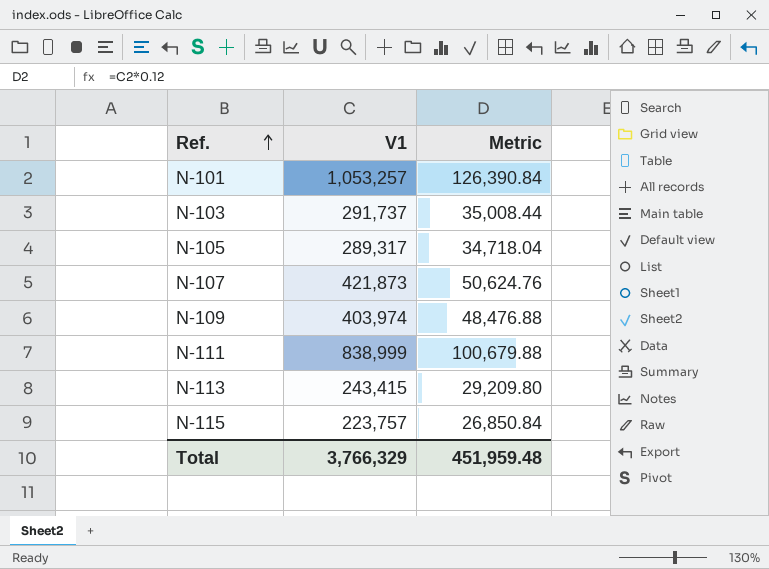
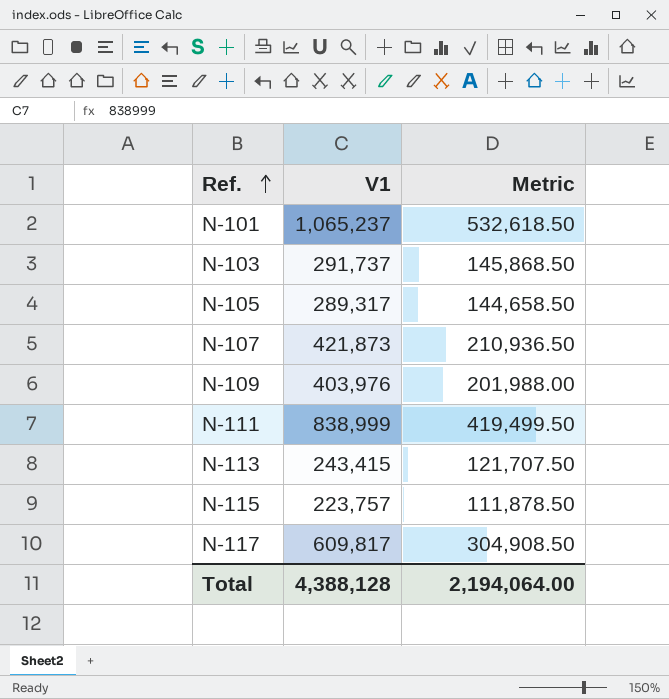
column Metric | formula: [V1] * 0.12 -> [V1] * 0.5
N-101 | V1: 1,053,257 -> 1,065,237
N-109 | V1: 403,974 -> 403,976
row N-117: none -> 609,817 | 304,908.50
Total | V1: 3,766,329 -> 4,388,128
Total | Metric: 451,959.48 -> 2,194,064.00

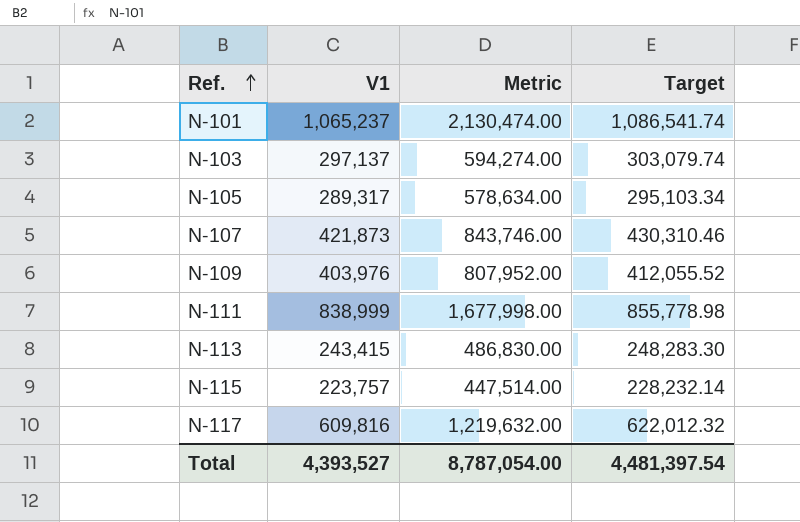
column Metric | formula: [V1] * 0.5 -> [V1] * 2
column Target | formula: none -> [V1] * 1.02
N-103 | V1: 291,737 -> 297,137
N-117 | V1: 609,817 -> 609,816
Total | V1: 4,388,128 -> 4,393,527
Total | Metric: 2,194,064.00 -> 8,787,054.00

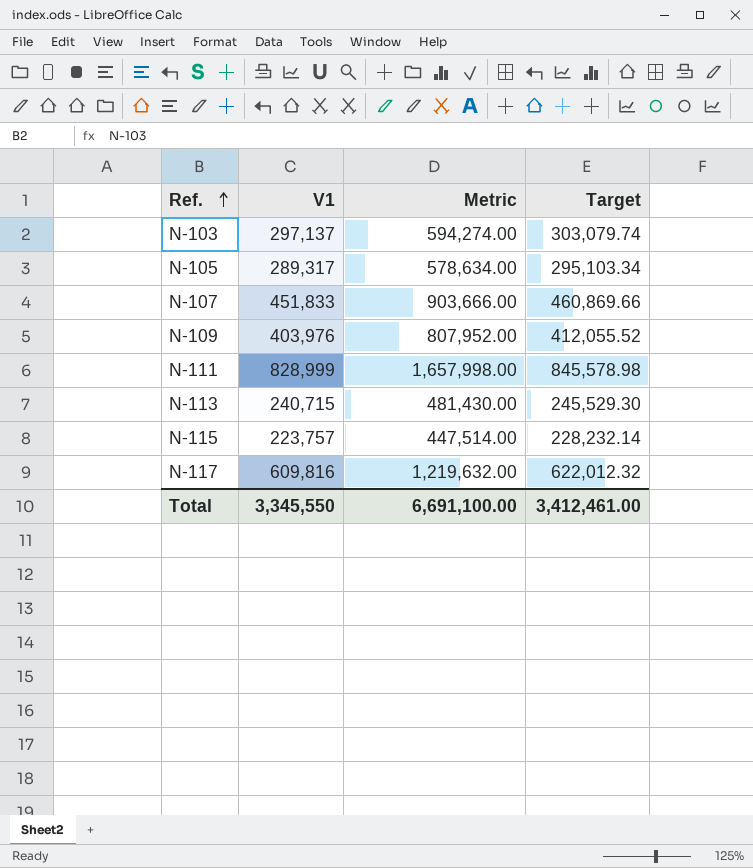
row N-101: 1,065,237 | 2,130,474.00 | 1,086,541.74 -> none
N-107 | V1: 421,873 -> 451,833
N-107 | Metric: 843,746.00 -> 903,666.00
N-107 | Target: 430,310.46 -> 460,869.66
N-111 | V1: 838,999 -> 828,999
N-111 | Metric: 1,677,998.00 -> 1,657,998.00
N-111 | Target: 855,778.98 -> 845,578.98
N-113 | V1: 243,415 -> 240,715
N-113 | Metric: 486,830.00 -> 481,430.00
N-113 | Target: 248,283.30 -> 245,529.30
Total | V1: 4,393,527 -> 3,345,550
Total | Metric: 8,787,054.00 -> 6,691,100.00
Total | Target: 4,481,397.54 -> 3,412,461.00

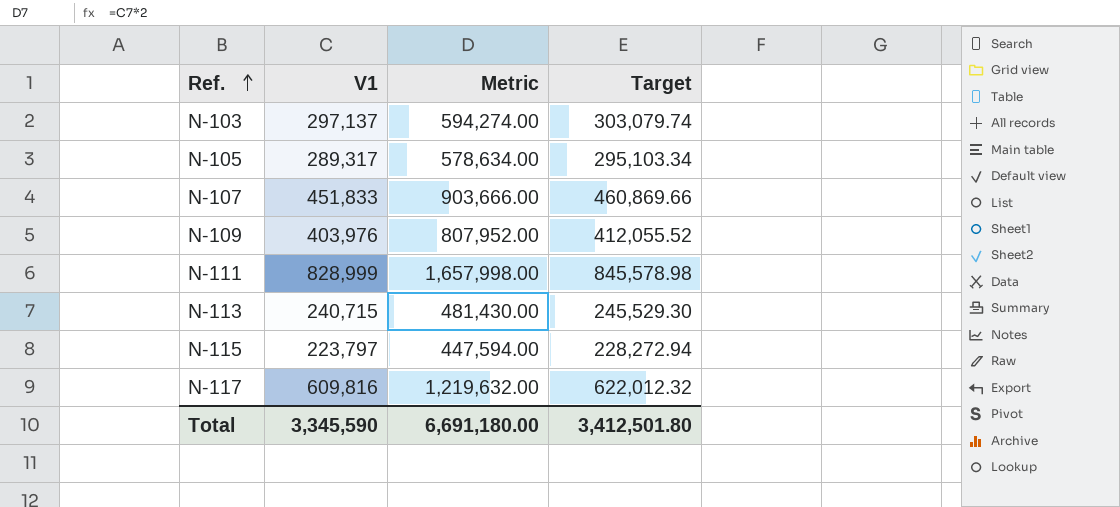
N-115 | V1: 223,757 -> 223,797
N-115 | Metric: 447,514.00 -> 447,594.00
N-115 | Target: 228,232.14 -> 228,272.94
Total | V1: 3,345,550 -> 3,345,590
Total | Metric: 6,691,100.00 -> 6,691,180.00
Total | Target: 3,412,461.00 -> 3,412,501.80

